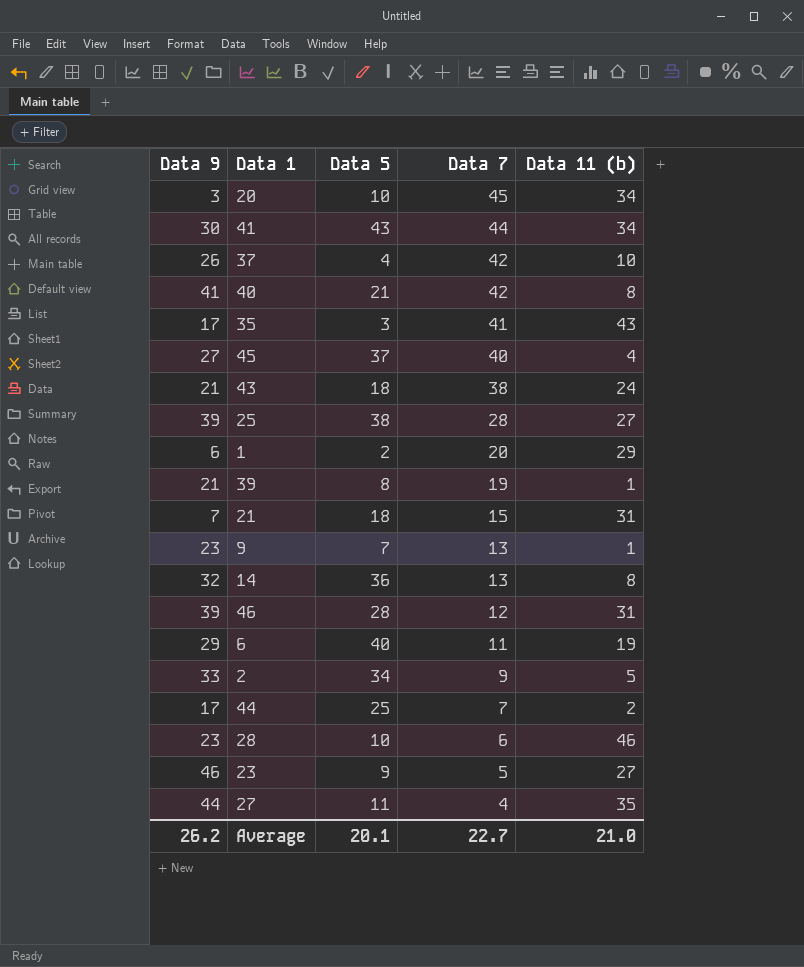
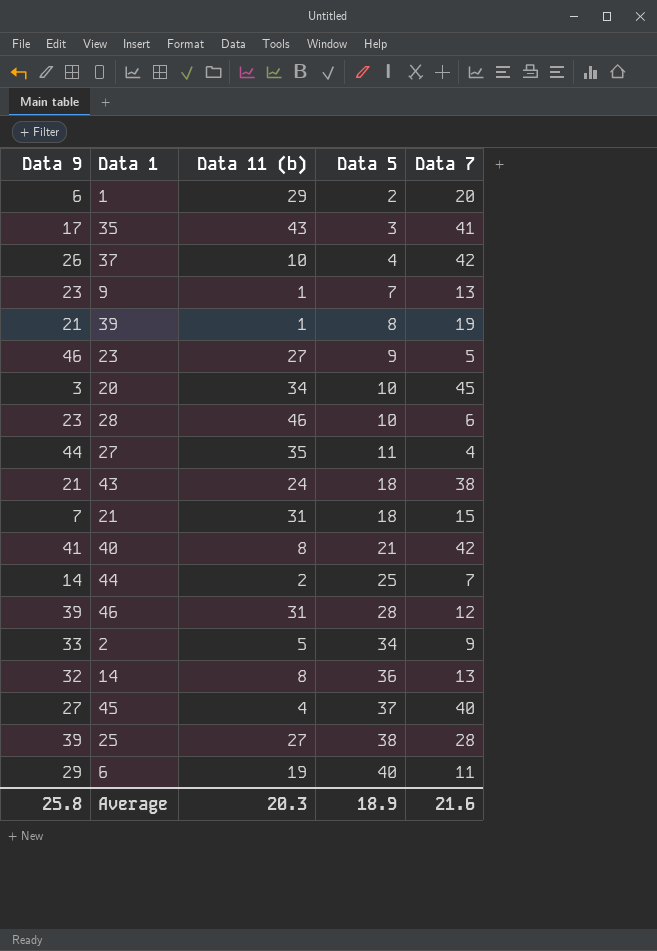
row order: Data 7 descending -> Data 5 ascending
column Data 11 (b) | position: 5 -> 3
row 41: 30 | 43 | 44 | 34 -> none
44 | Data 9: 17 -> 14
Average | Data 9: 26.2 -> 25.8
Average | Data 11 (b): 21.0 -> 20.3
Average | Data 5: 20.1 -> 18.9
Average | Data 7: 22.7 -> 21.6

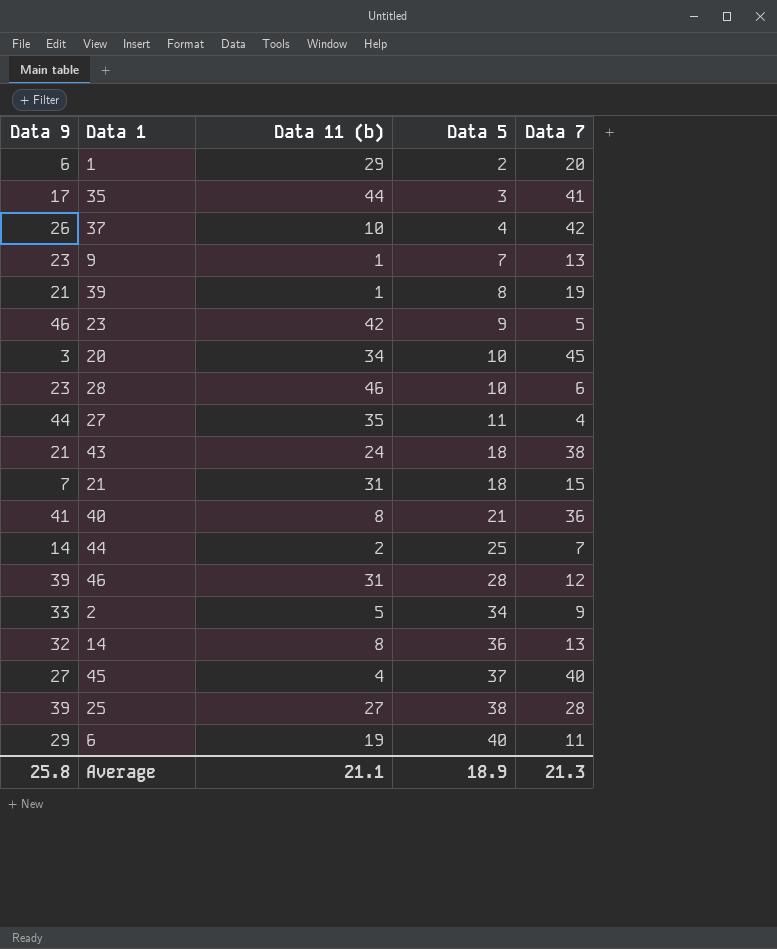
35 | Data 11 (b): 43 -> 44
23 | Data 11 (b): 27 -> 42
40 | Data 7: 42 -> 36
Average | Data 11 (b): 20.3 -> 21.1
Average | Data 7: 21.6 -> 21.3

